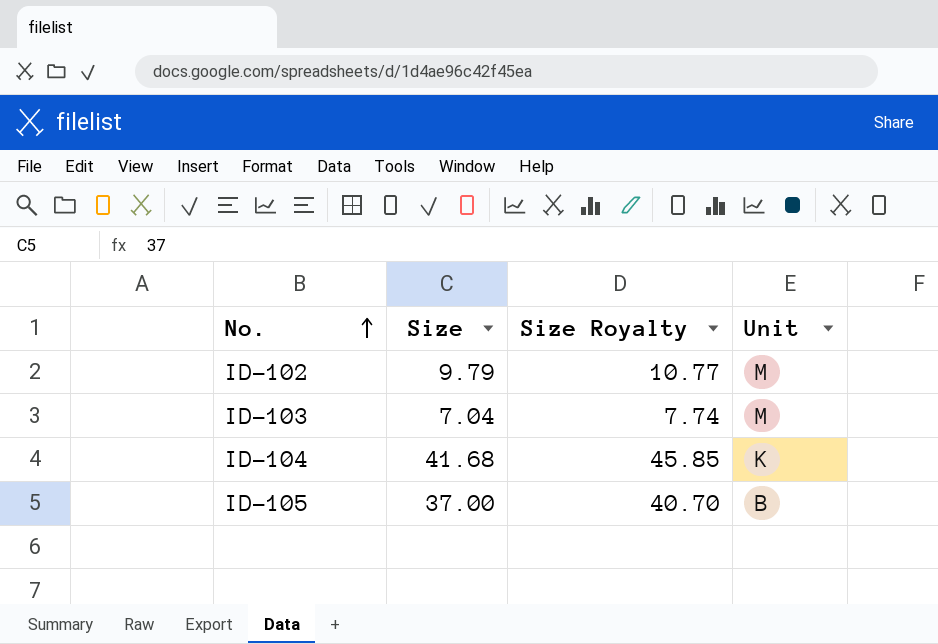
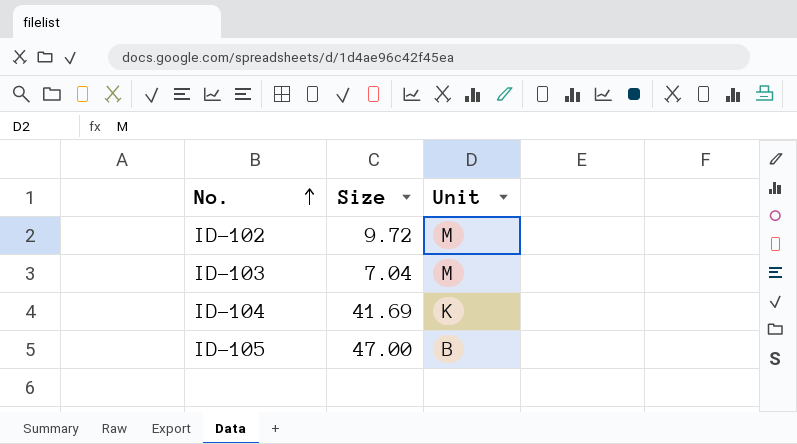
column Size Royalty | formula: [Size] * 1.1 -> none
ID-102 | Size: 9.79 -> 9.72
ID-104 | Size: 41.68 -> 41.69
ID-105 | Size: 37.00 -> 47.00

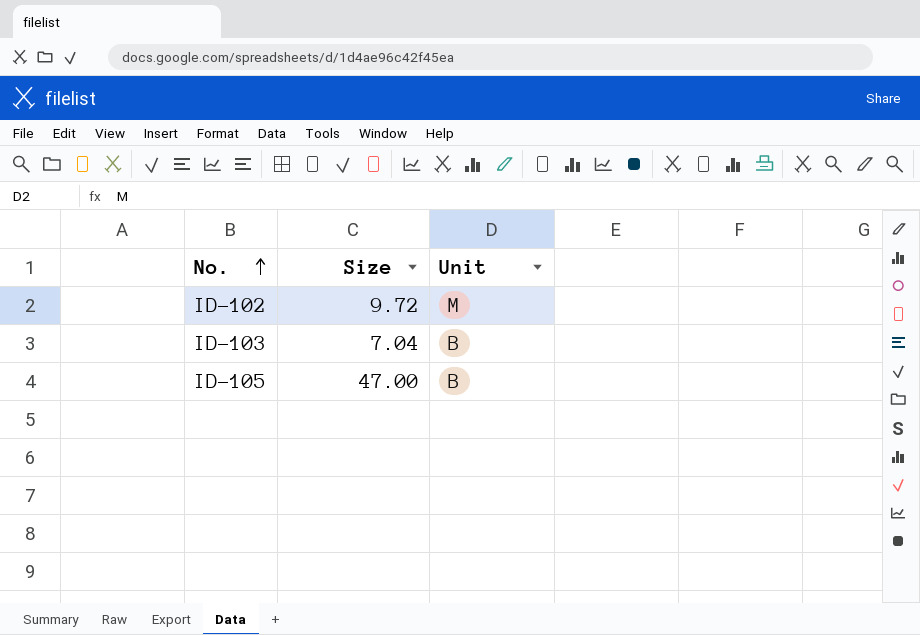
row ID-104: 41.69 | K -> none
ID-103 | Unit: M -> B

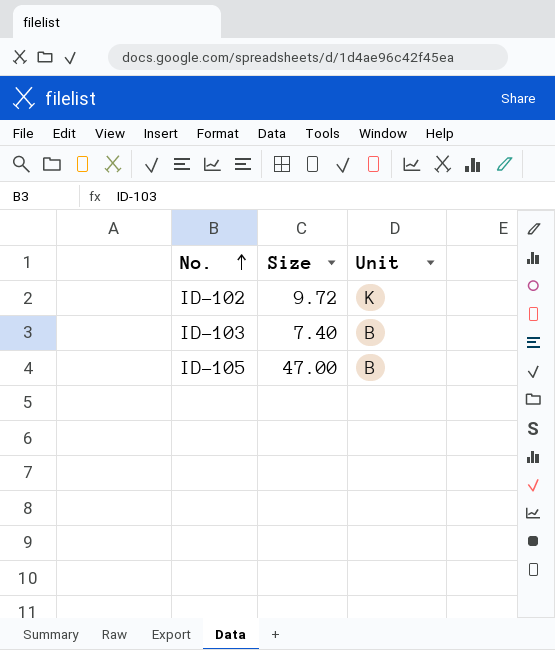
ID-102 | Unit: M -> K
ID-103 | Size: 7.04 -> 7.40

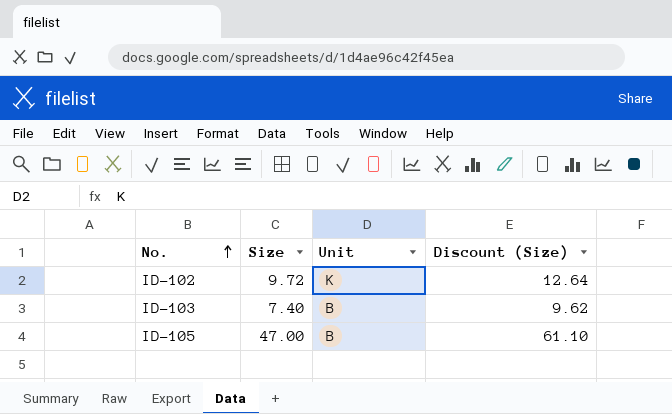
column Discount (Size) | formula: none -> [Size] * 1.3

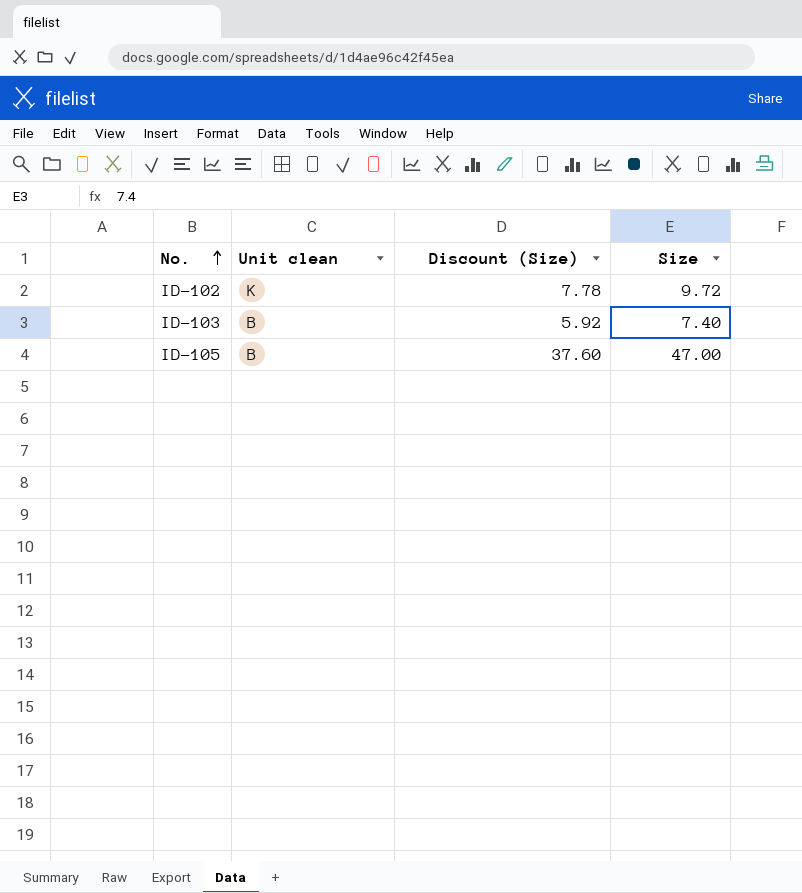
column name: Unit -> Unit clean
column Discount (Size) | formula: [Size] * 1.3 -> [Size] * 0.8
column Size | position: 2 -> 4

